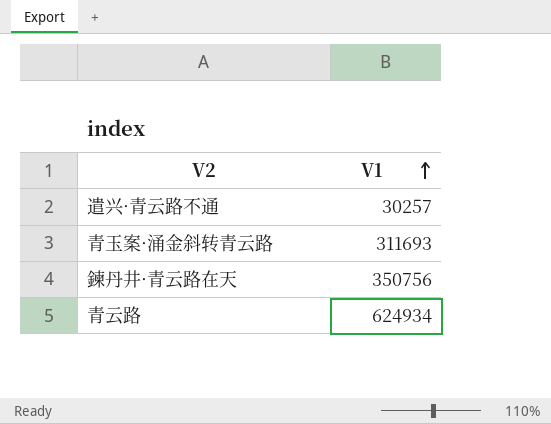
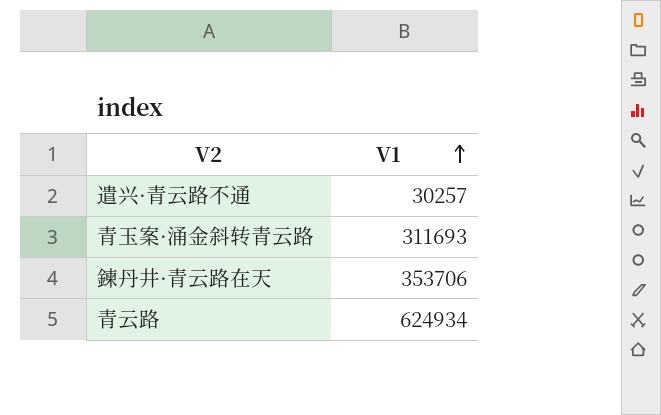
鍊丹井·青云路在天 | V1: 350756 -> 353706

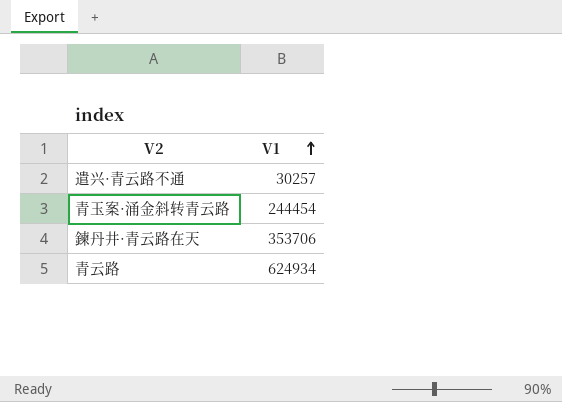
青玉案·涌金斜转青云路 | V1: 311693 -> 244454

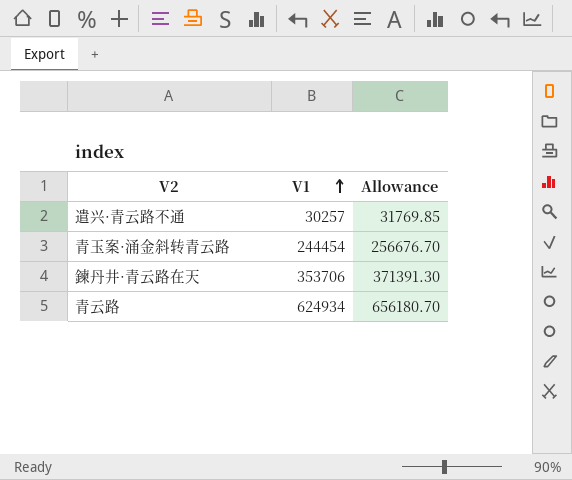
column Allowance | formula: none -> [V1] * 1.05

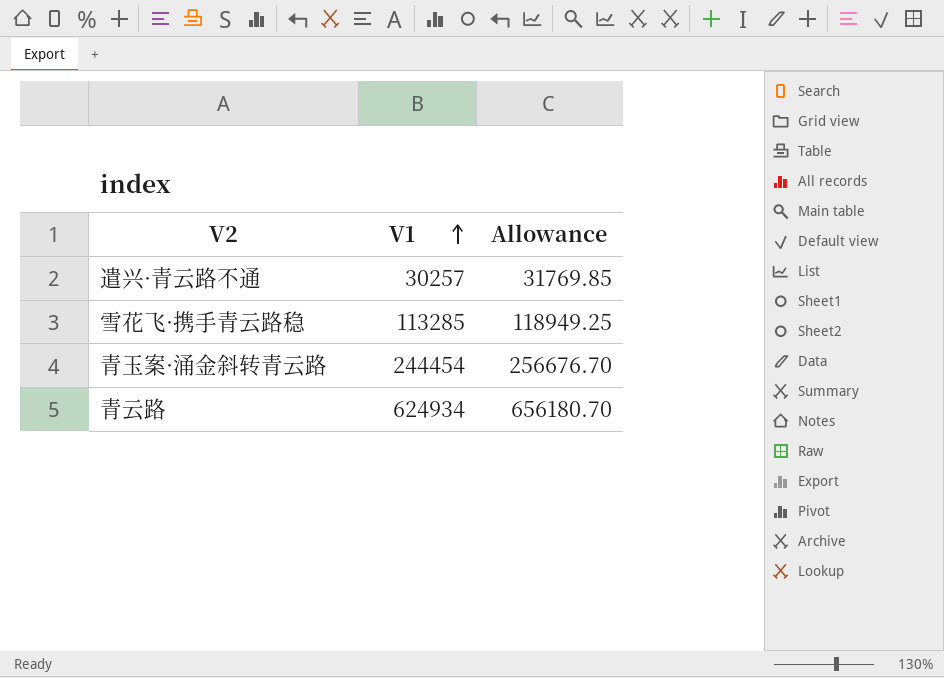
row 鍊丹井·青云路在天: 353706 | 371391.30 -> none
row 雪花飞·携手青云路稳: none -> 113285 | 118949.25

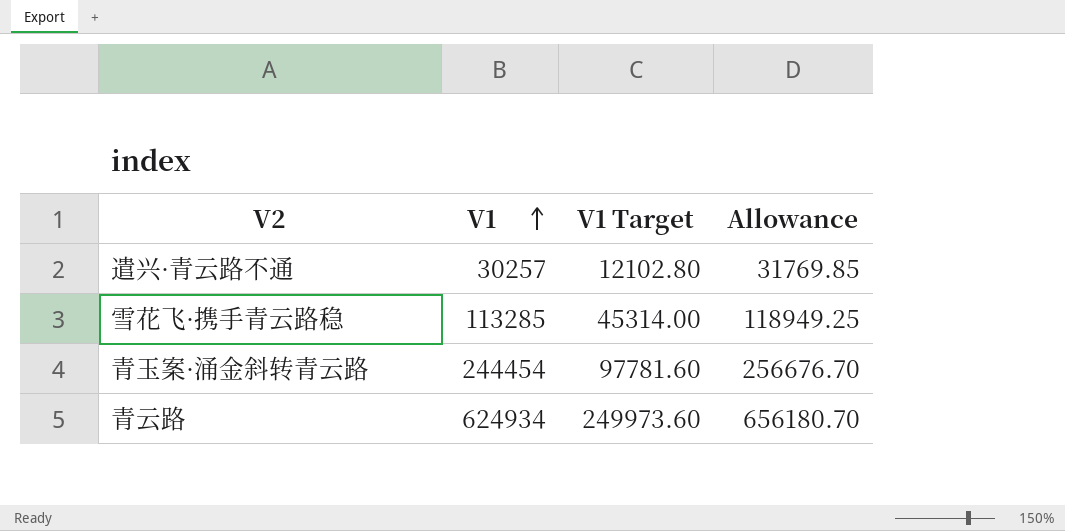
column V1 Target | formula: none -> [V1] * 0.4

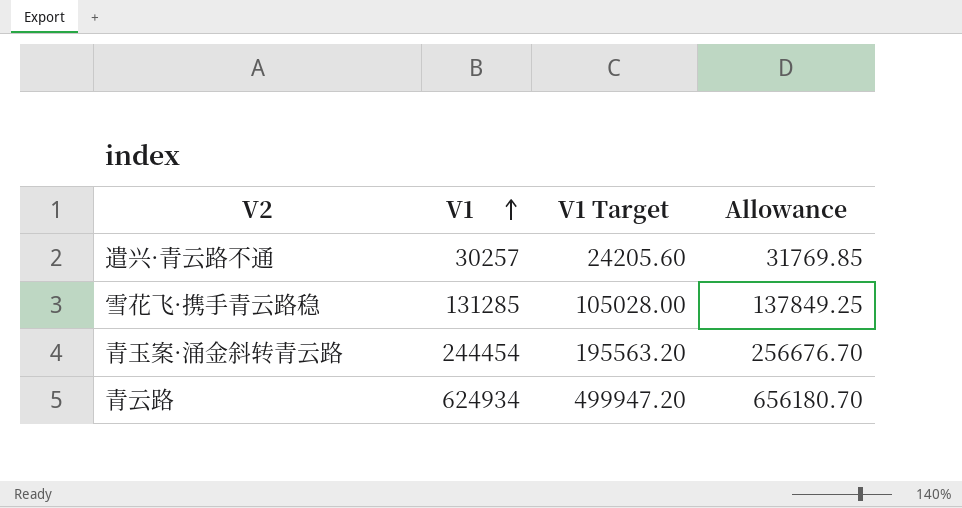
column V1 Target | formula: [V1] * 0.4 -> [V1] * 0.8
雪花飞·携手青云路稳 | V1: 113285 -> 131285
雪花飞·携手青云路稳 | Allowance: 118949.25 -> 137849.25

